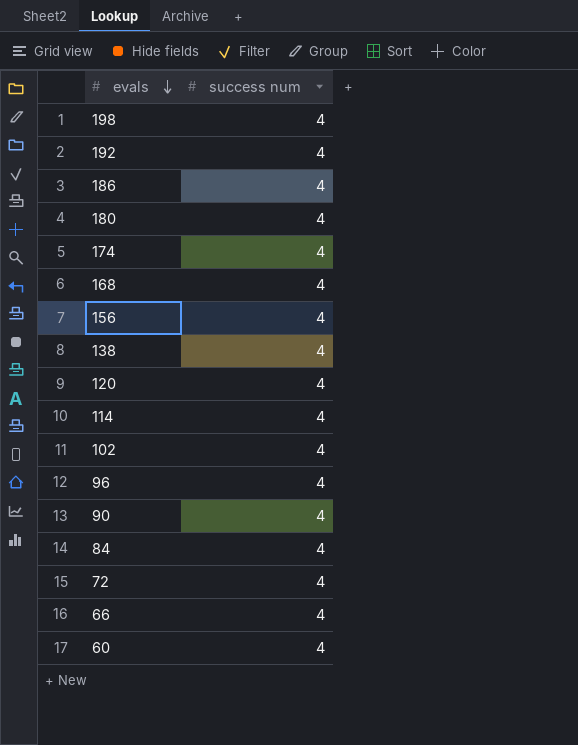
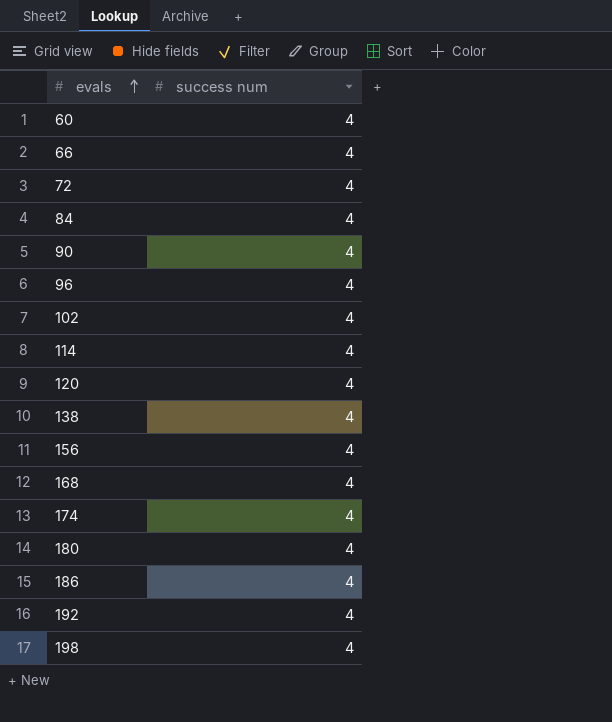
row order: evals descending -> evals ascending

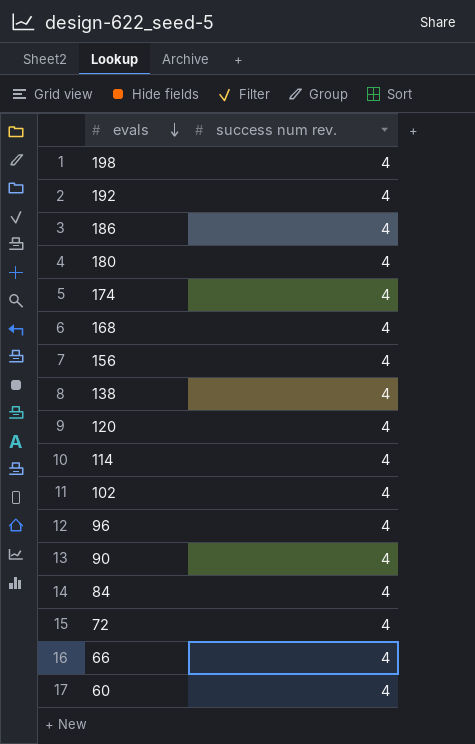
row order: evals ascending -> evals descending
column name: success num -> success num rev.

